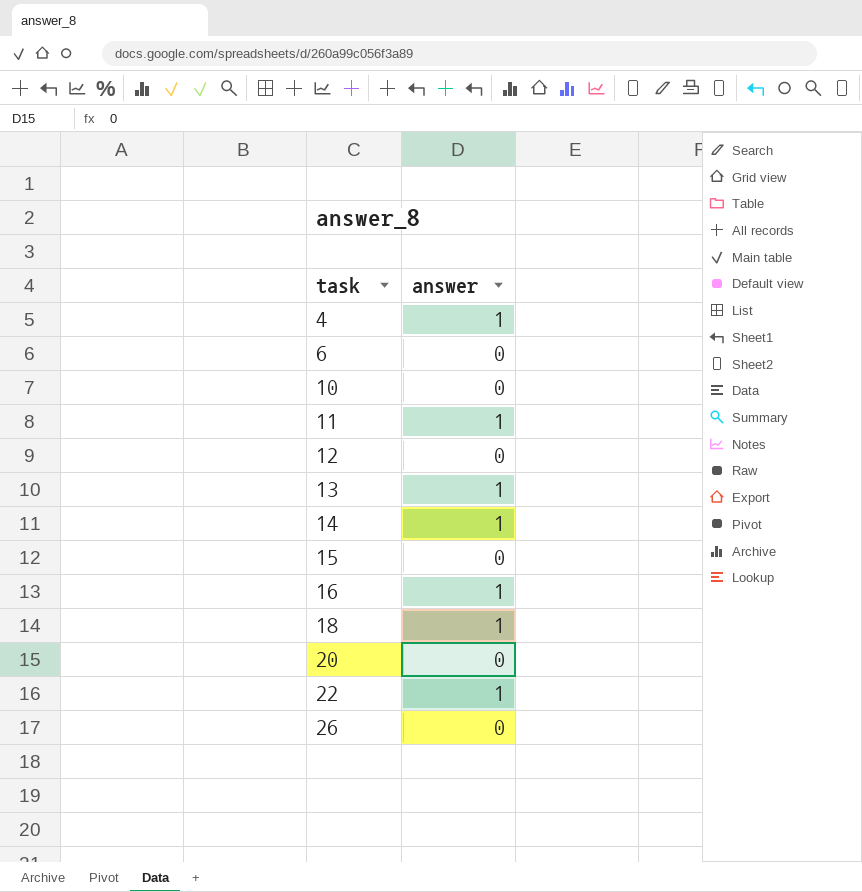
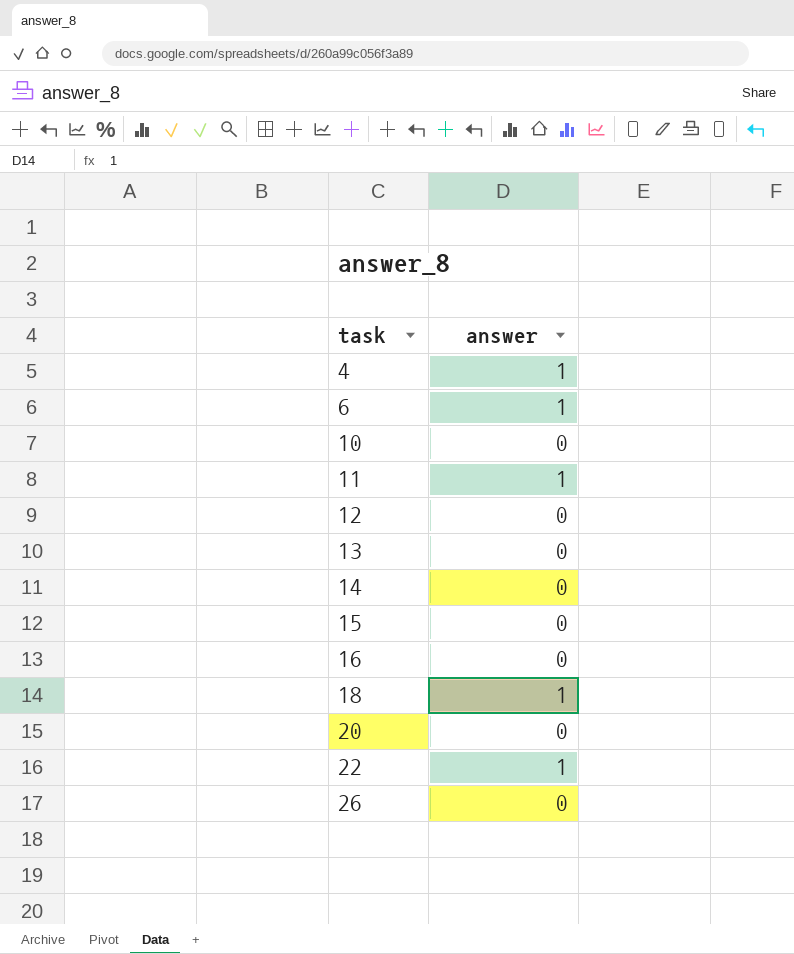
6 | answer: 0 -> 1
13 | answer: 1 -> 0
14 | answer: 1 -> 0
16 | answer: 1 -> 0

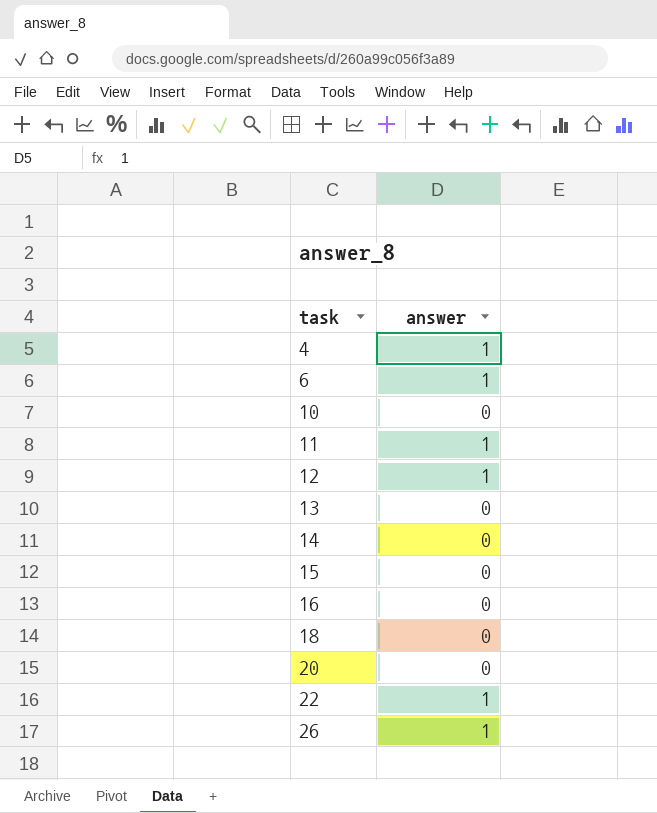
12 | answer: 0 -> 1
18 | answer: 1 -> 0
26 | answer: 0 -> 1

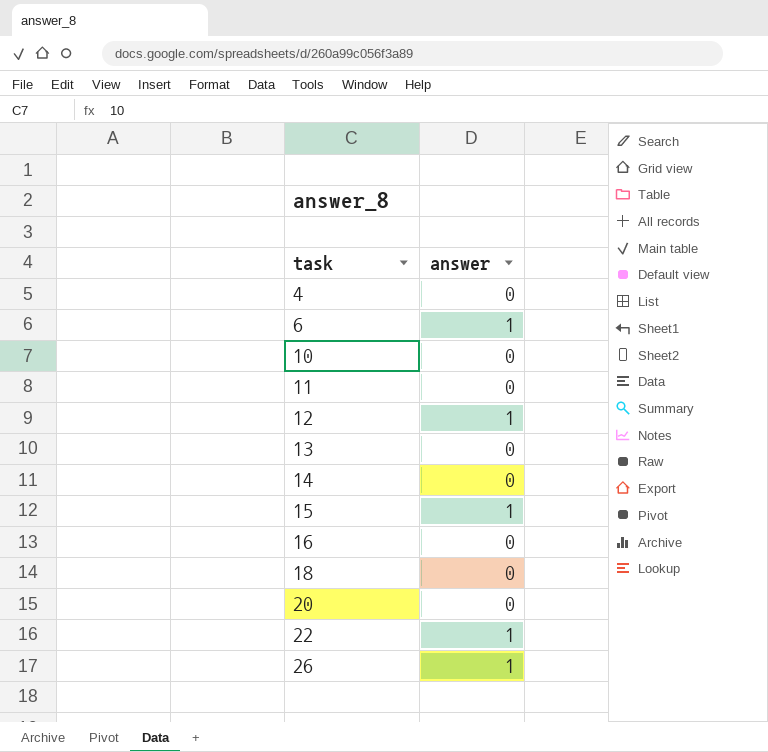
4 | answer: 1 -> 0
11 | answer: 1 -> 0
15 | answer: 0 -> 1

